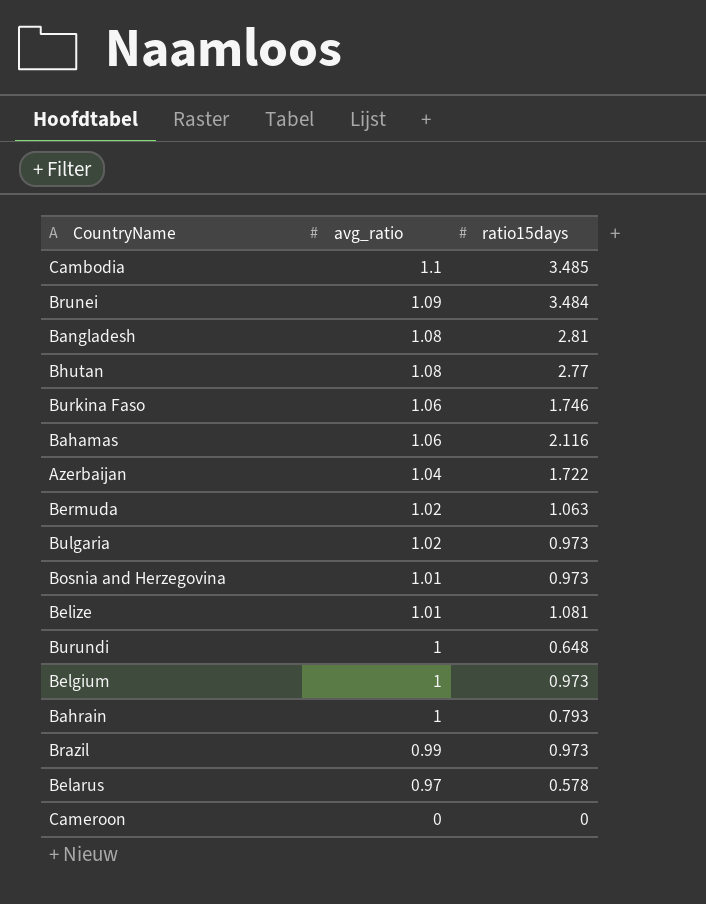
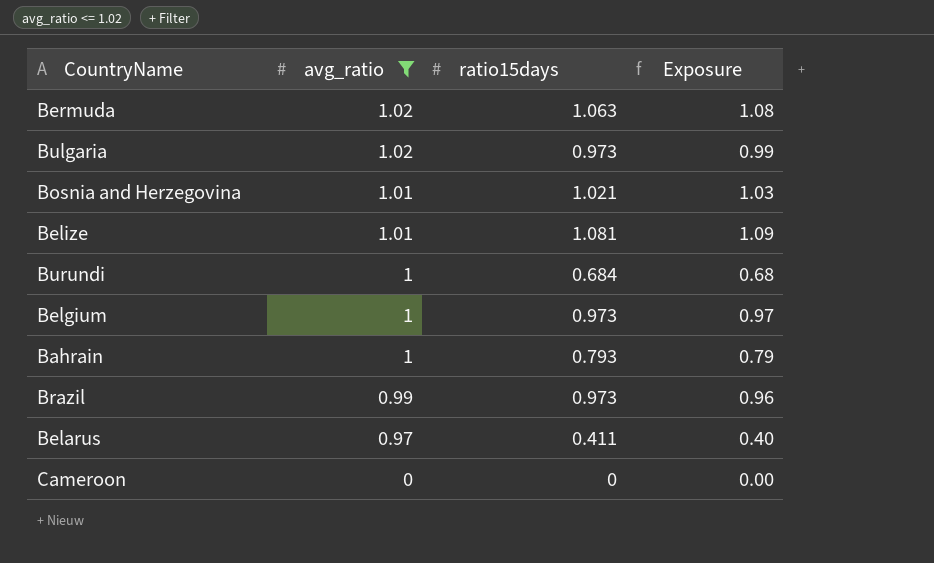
filter: none -> avg_ratio <= 1.02
column Exposure | formula: none -> [avg_ratio] * [ratio15days]
Bosnia and Herzegovina | ratio15days: 0.973 -> 1.021
Burundi | ratio15days: 0.648 -> 0.684
Belarus | ratio15days: 0.578 -> 0.411

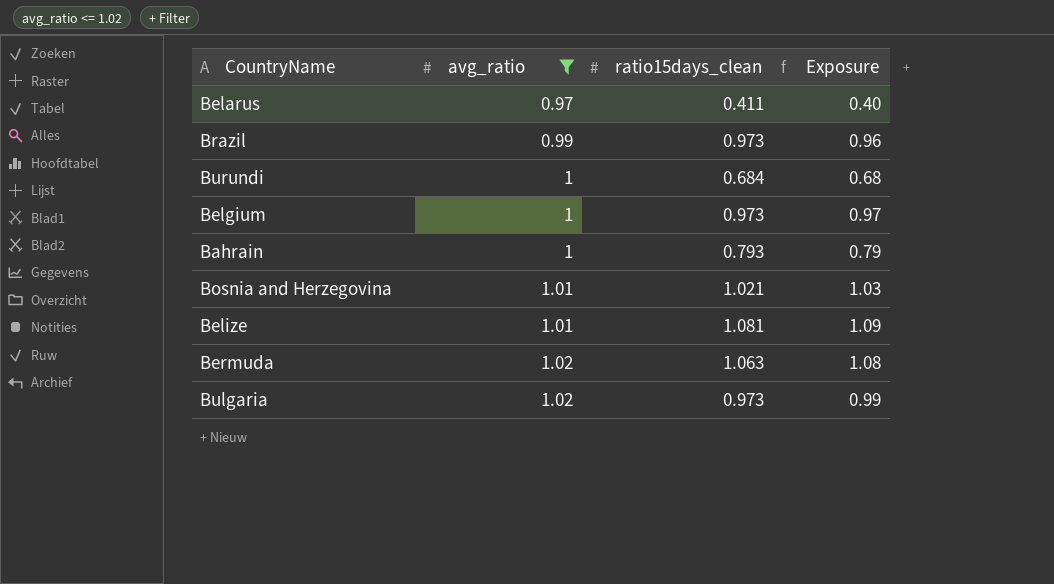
row order: avg_ratio descending -> avg_ratio ascending
column name: ratio15days -> ratio15days_clean
row Cameroon: 0 | 0 | 0.00 -> none

